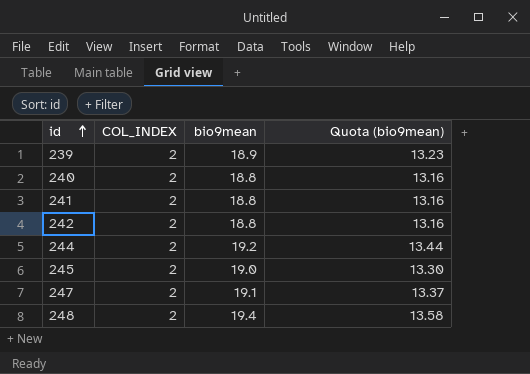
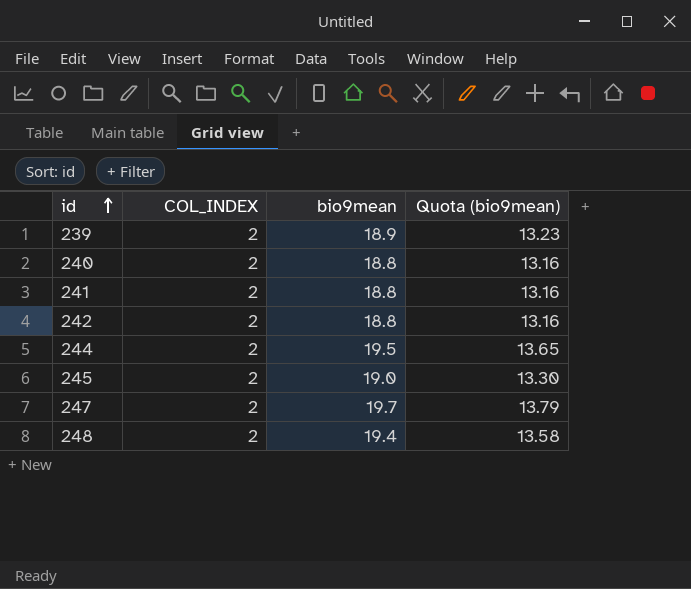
244 | bio9mean: 19.2 -> 19.5
244 | Quota (bio9mean): 13.44 -> 13.65
247 | bio9mean: 19.1 -> 19.7
247 | Quota (bio9mean): 13.37 -> 13.79

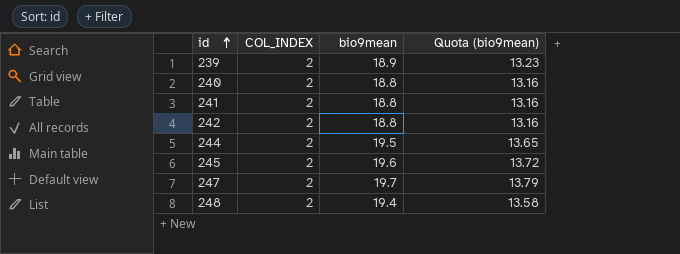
245 | bio9mean: 19.0 -> 19.6
245 | Quota (bio9mean): 13.30 -> 13.72

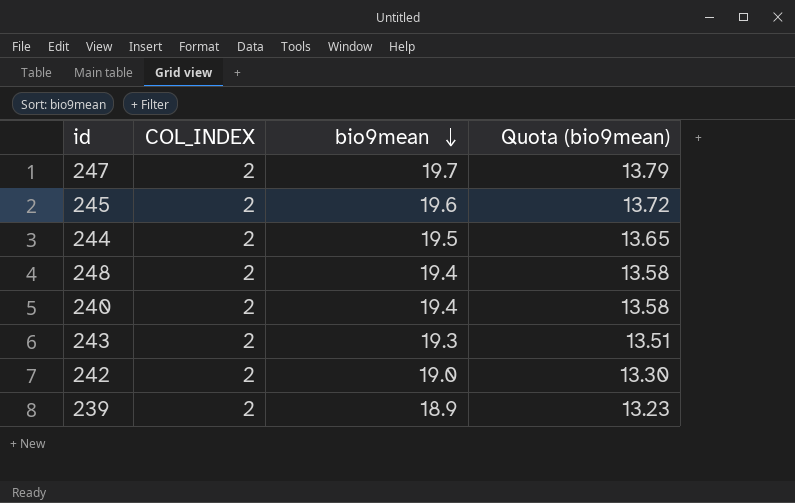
row order: id ascending -> bio9mean descending
row 241: 2 | 18.8 | 13.16 -> none
240 | bio9mean: 18.8 -> 19.4
240 | Quota (bio9mean): 13.16 -> 13.58
row 243: none -> 2 | 19.3 | 13.51
242 | bio9mean: 18.8 -> 19.0
242 | Quota (bio9mean): 13.16 -> 13.30

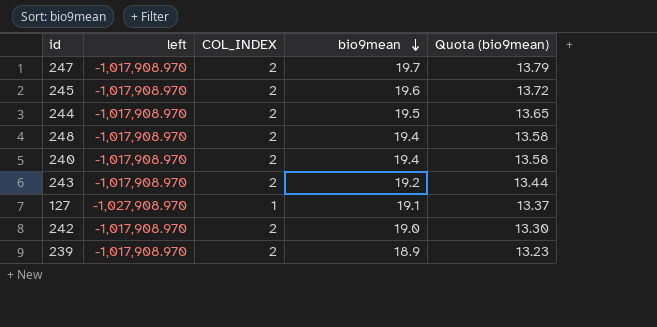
column left | position: none -> 2
243 | bio9mean: 19.3 -> 19.2
243 | Quota (bio9mean): 13.51 -> 13.44
row 127: none -> -1,027,908.970 | 1 | 19.1 | 13.37

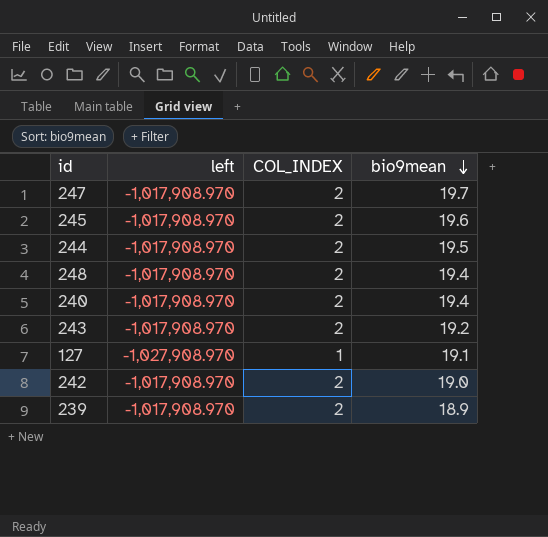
column Quota (bio9mean) | formula: [bio9mean] * 0.7 -> none

